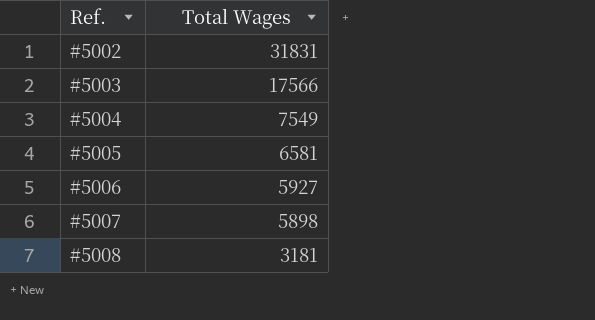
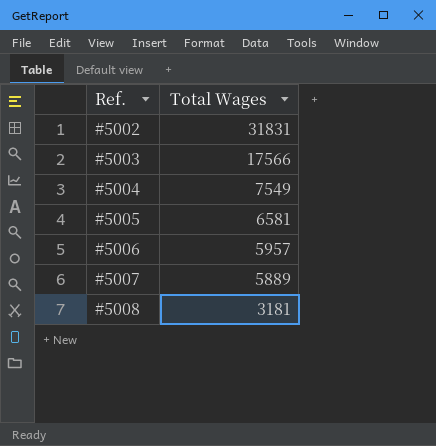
#5006 | Total Wages: 5927 -> 5957
#5007 | Total Wages: 5898 -> 5889

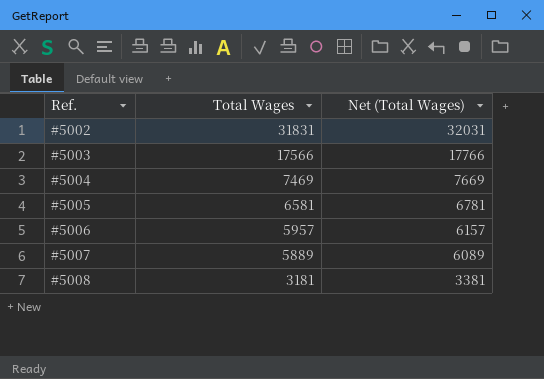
column Net (Total Wages) | formula: none -> [Total Wages] + 200
#5004 | Total Wages: 7549 -> 7469

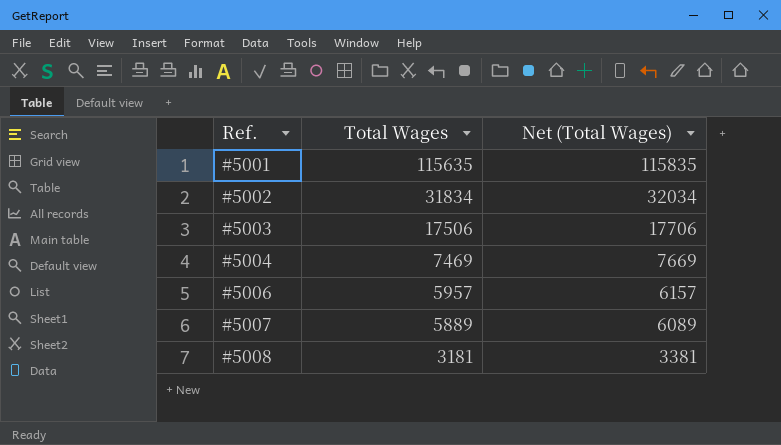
row #5005: 6581 | 6781 -> none
row #5001: none -> 115635 | 115835
#5002 | Total Wages: 31831 -> 31834
#5002 | Net (Total Wages): 32031 -> 32034
#5003 | Total Wages: 17566 -> 17506
#5003 | Net (Total Wages): 17766 -> 17706

